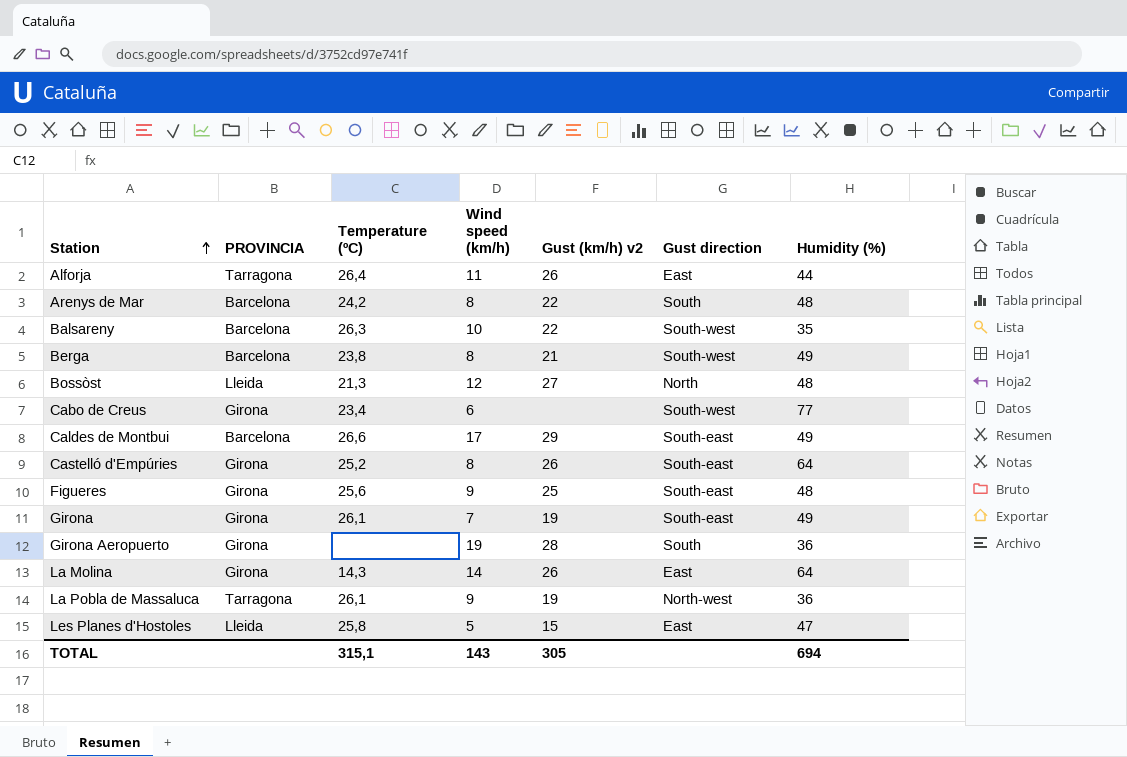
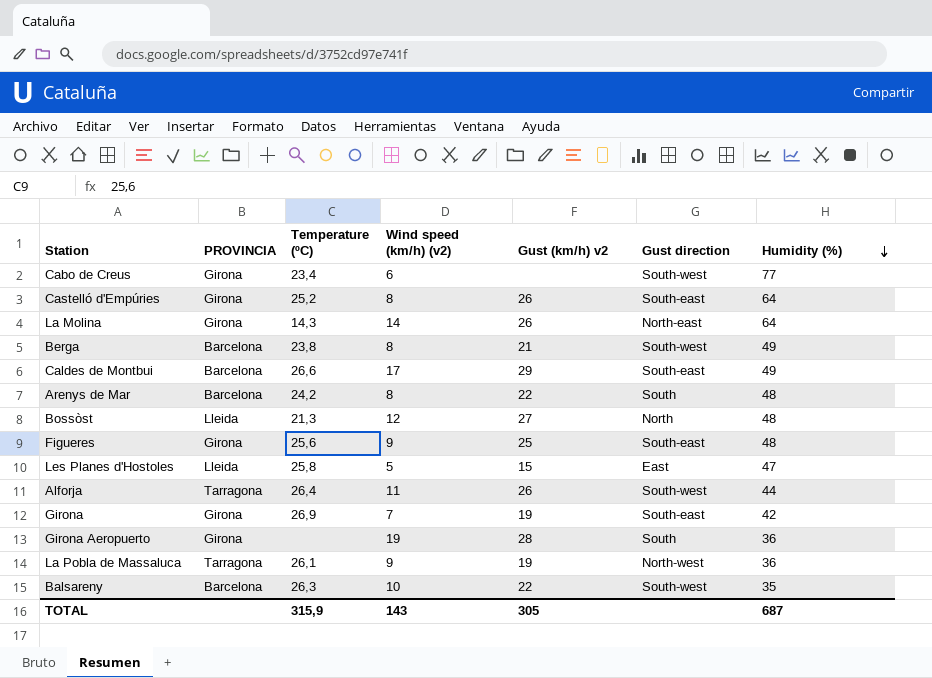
row order: Station ascending -> Humidity (%) descending
column name: Wind speed (km/h) -> Wind speed (km/h) (v2)
La Molina | Gust direction: East -> North-east
Alforja | Gust direction: East -> South-west
Girona | Temperature (ºC): 26,1 -> 26,9
Girona | Humidity (%): 49 -> 42
TOTAL | Temperature (ºC): 315,1 -> 315,9
TOTAL | Humidity (%): 694 -> 687

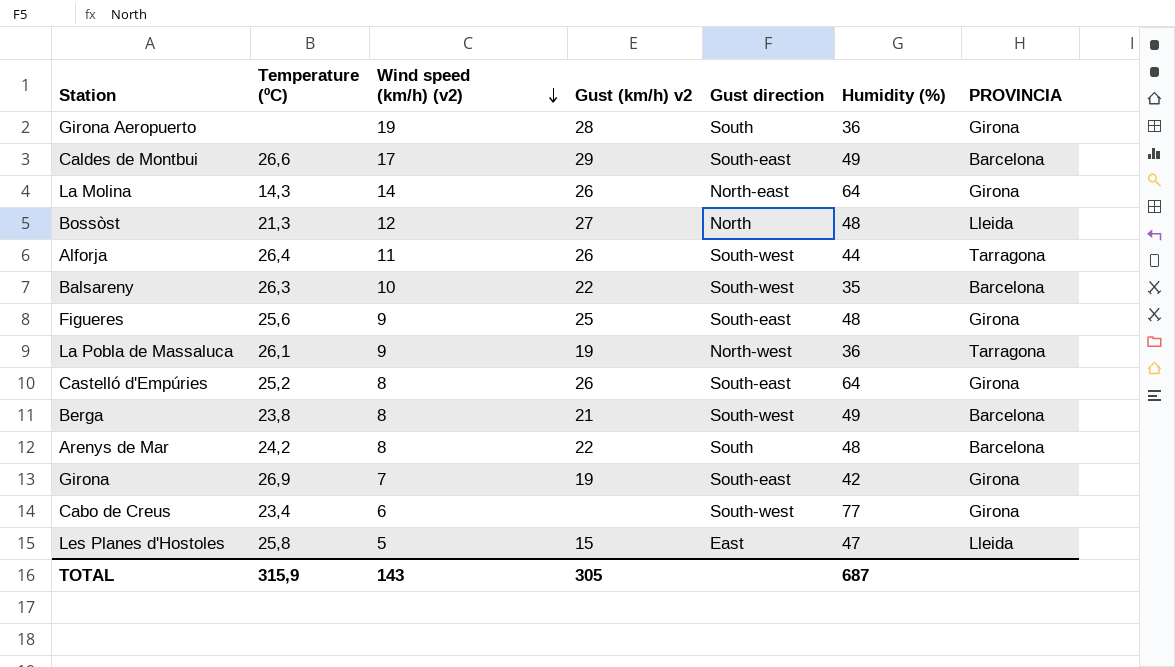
row order: Humidity (%) descending -> Wind speed (km/h) (v2) descending
column PROVINCIA | position: 2 -> 7

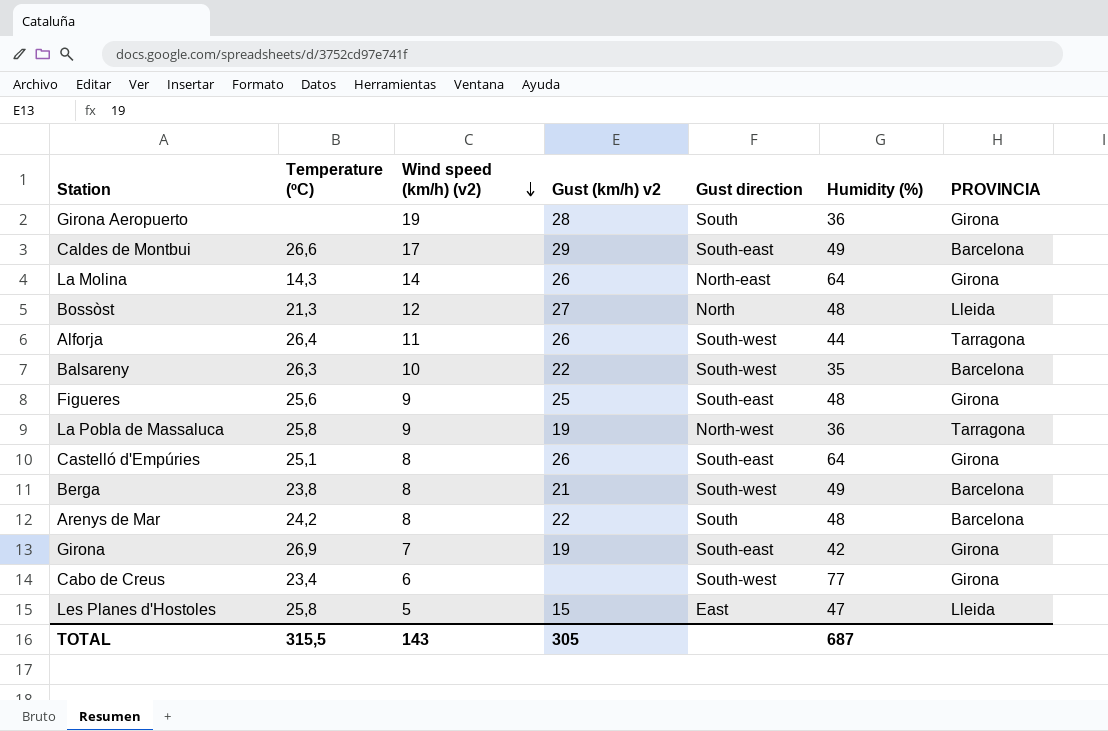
La Pobla de Massaluca | Temperature (ºC): 26,1 -> 25,8
Castelló d'Empúries | Temperature (ºC): 25,2 -> 25,1
TOTAL | Temperature (ºC): 315,9 -> 315,5

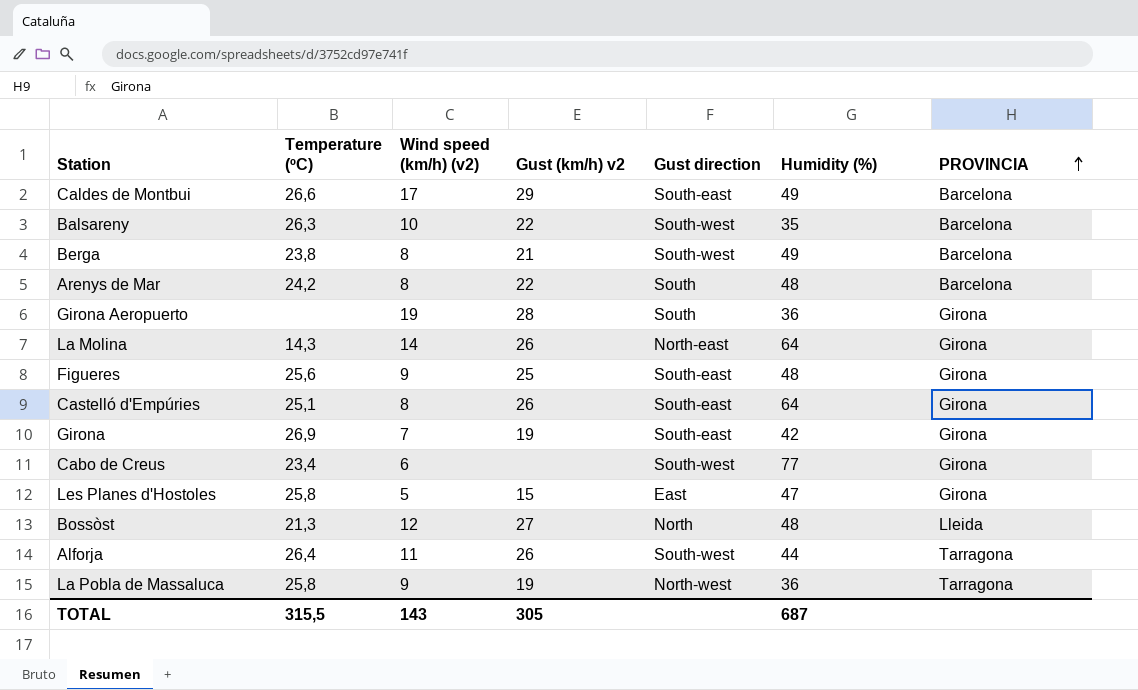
row order: Wind speed (km/h) (v2) descending -> PROVINCIA ascending
Les Planes d'Hostoles | PROVINCIA: Lleida -> Girona

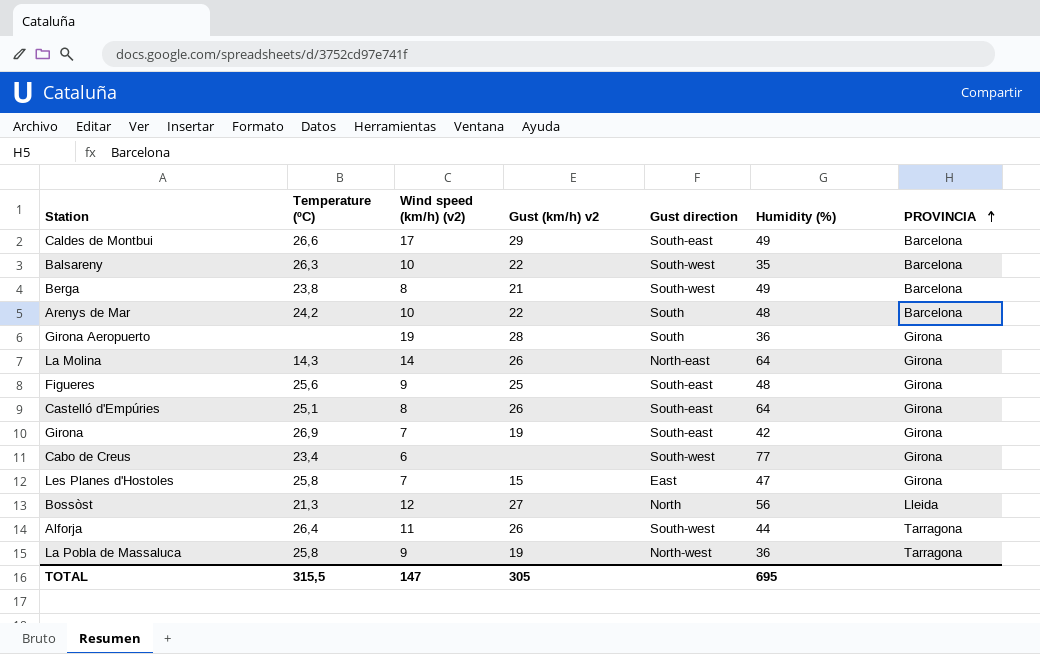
Arenys de Mar | Wind speed (km/h) (v2): 8 -> 10
Les Planes d'Hostoles | Wind speed (km/h) (v2): 5 -> 7
Bossòst | Humidity (%): 48 -> 56
TOTAL | Wind speed (km/h) (v2): 143 -> 147
TOTAL | Humidity (%): 687 -> 695

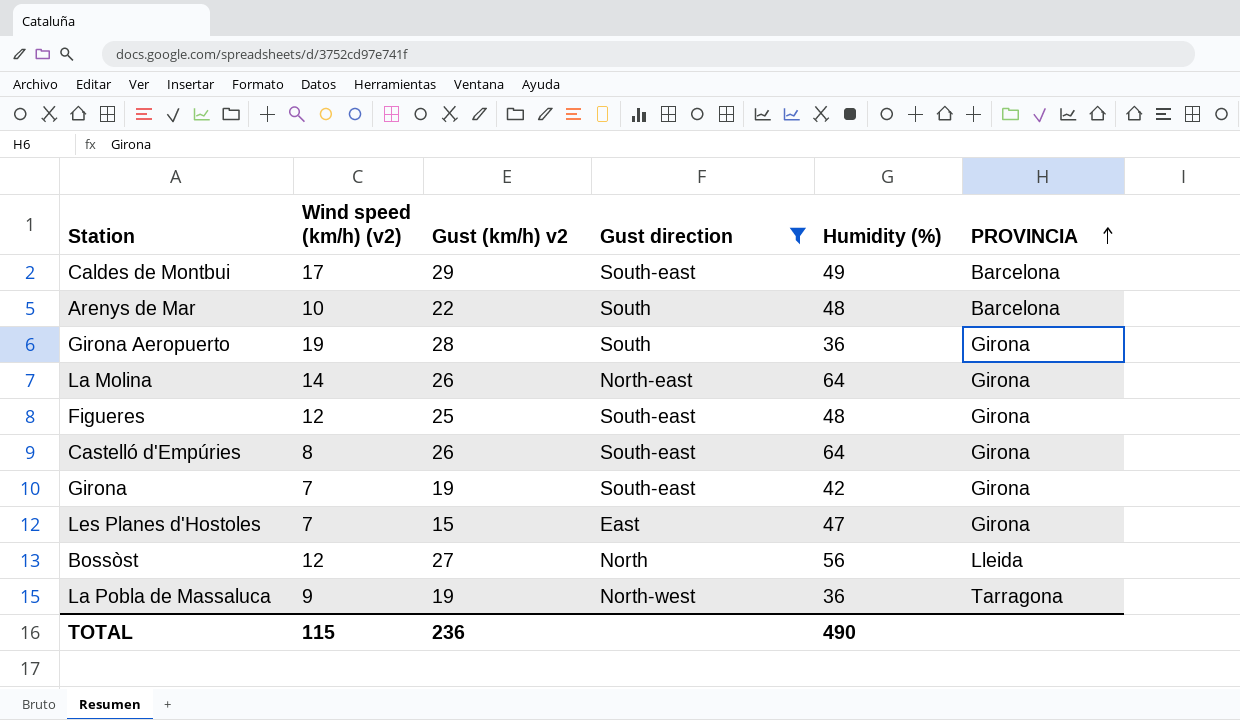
filter: none -> Gust direction != South-west
column Temperature (ºC) | position: 2 -> none
Figueres | Wind speed (km/h) (v2): 9 -> 12
TOTAL | Wind speed (km/h) (v2): 147 -> 115
TOTAL | Gust (km/h) v2: 305 -> 236
TOTAL | Humidity (%): 695 -> 490

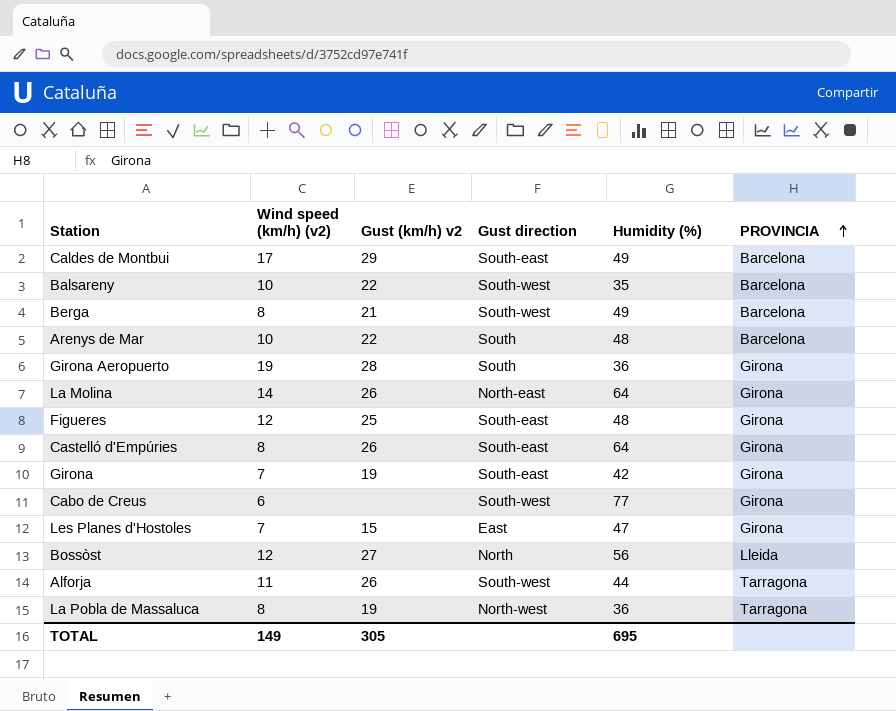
filter: Gust direction != South-west -> none
La Pobla de Massaluca | Wind speed (km/h) (v2): 9 -> 8
TOTAL | Wind speed (km/h) (v2): 115 -> 149
TOTAL | Gust (km/h) v2: 236 -> 305
TOTAL | Humidity (%): 490 -> 695

